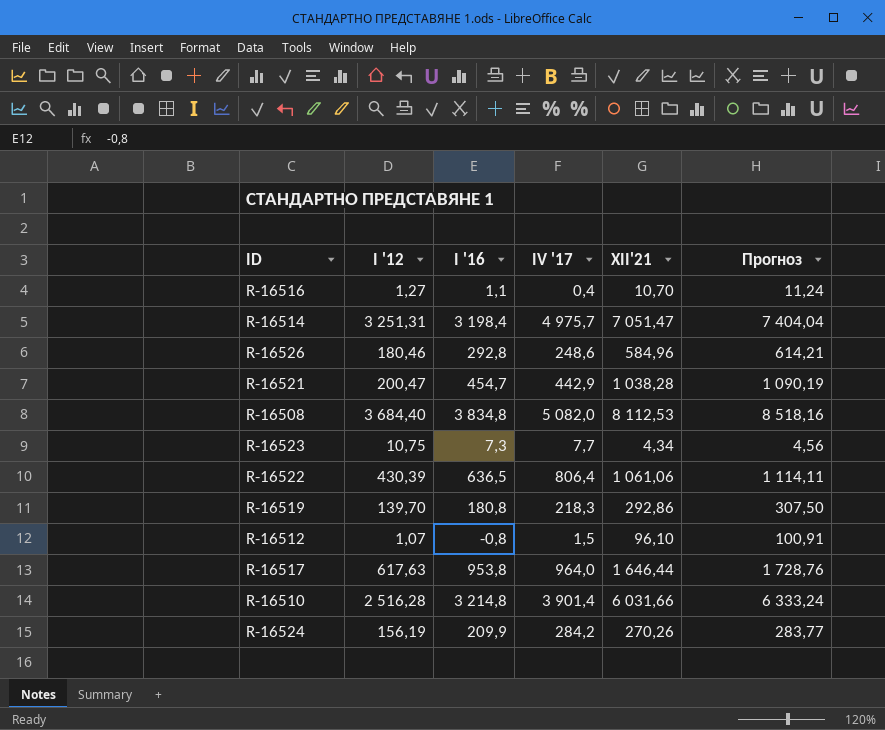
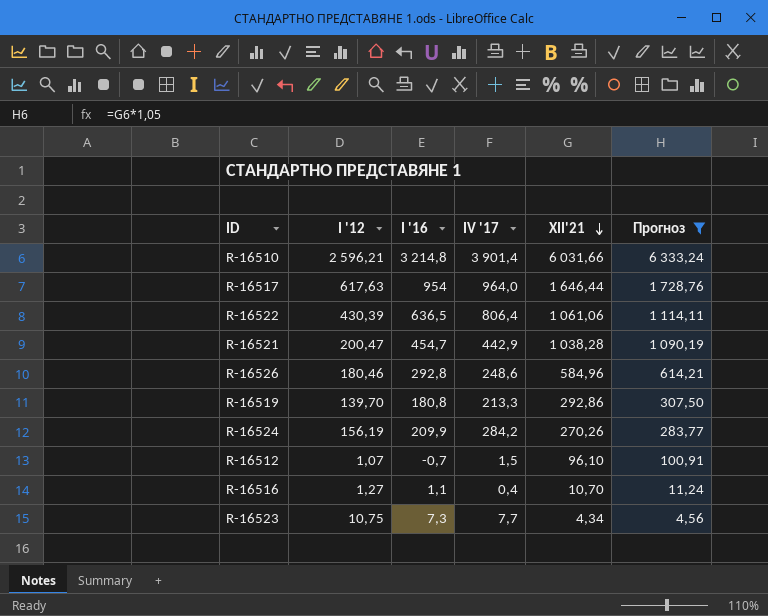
filter: none -> Прогноз <= 6 333,24
row order: none -> XII'21 descending
R-16510 | I '12: 2 516,28 -> 2 596,21
R-16517 | I '16: 953,8 -> 954
R-16519 | IV '17: 218,3 -> 213,3
R-16512 | I '16: -0,8 -> -0,7

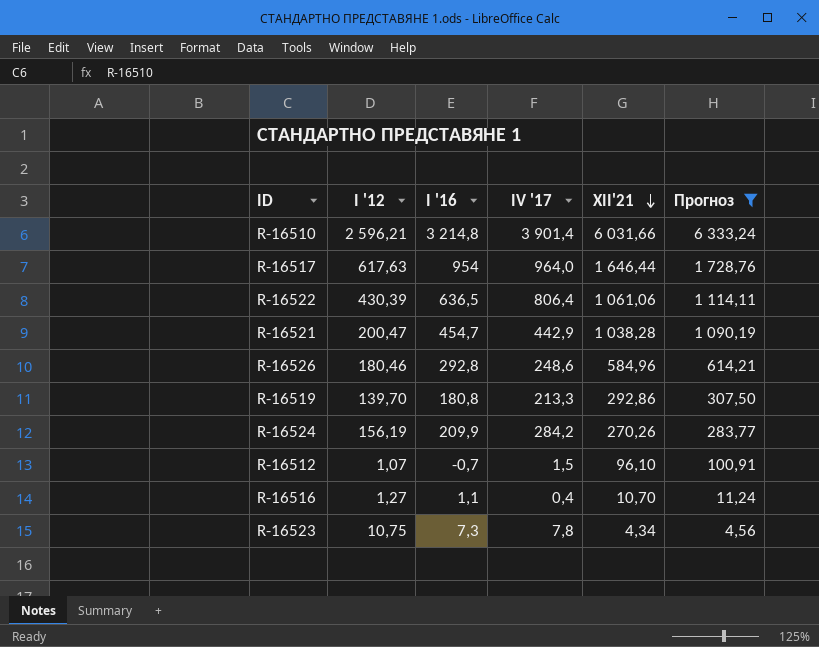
R-16523 | IV '17: 7,7 -> 7,8

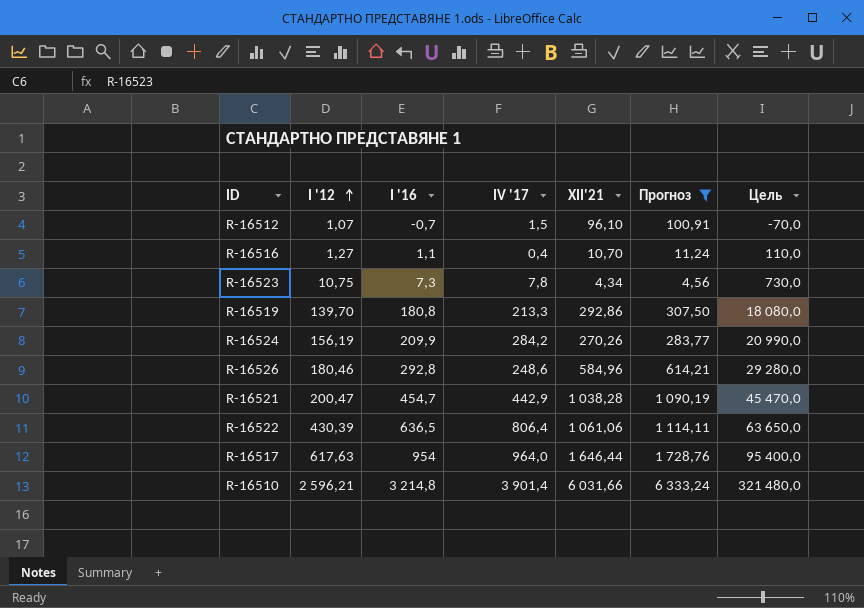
row order: XII'21 descending -> I '12 ascending
column Цель | formula: none -> [I '16] * 100

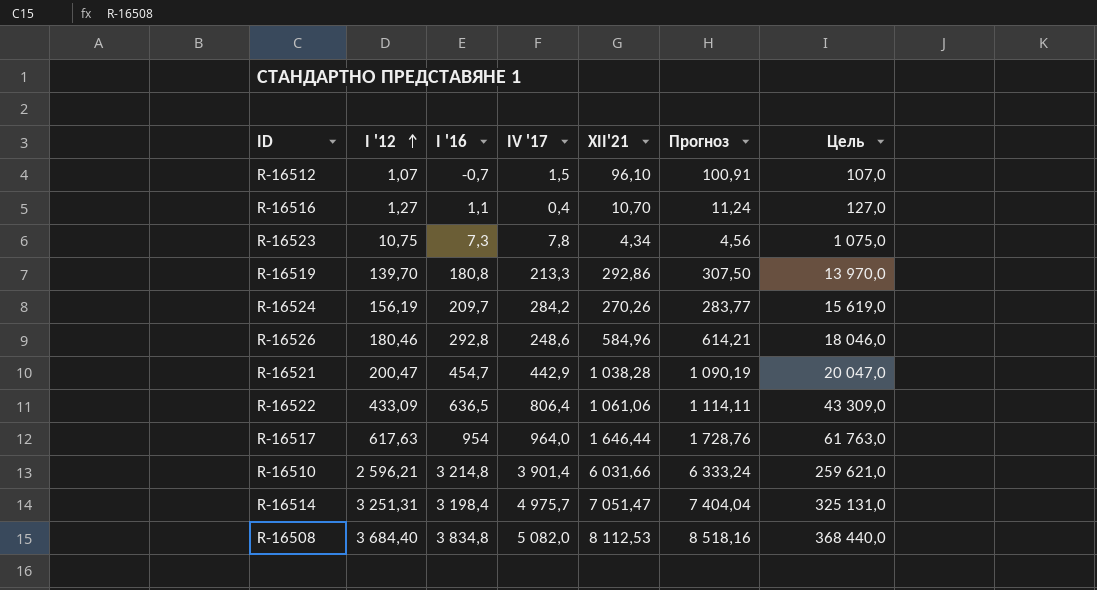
filter: Прогноз <= 6 333,24 -> none
column Цель | formula: [I '16] * 100 -> [I '12] * 100
R-16524 | I '16: 209,9 -> 209,7
R-16522 | I '12: 430,39 -> 433,09

